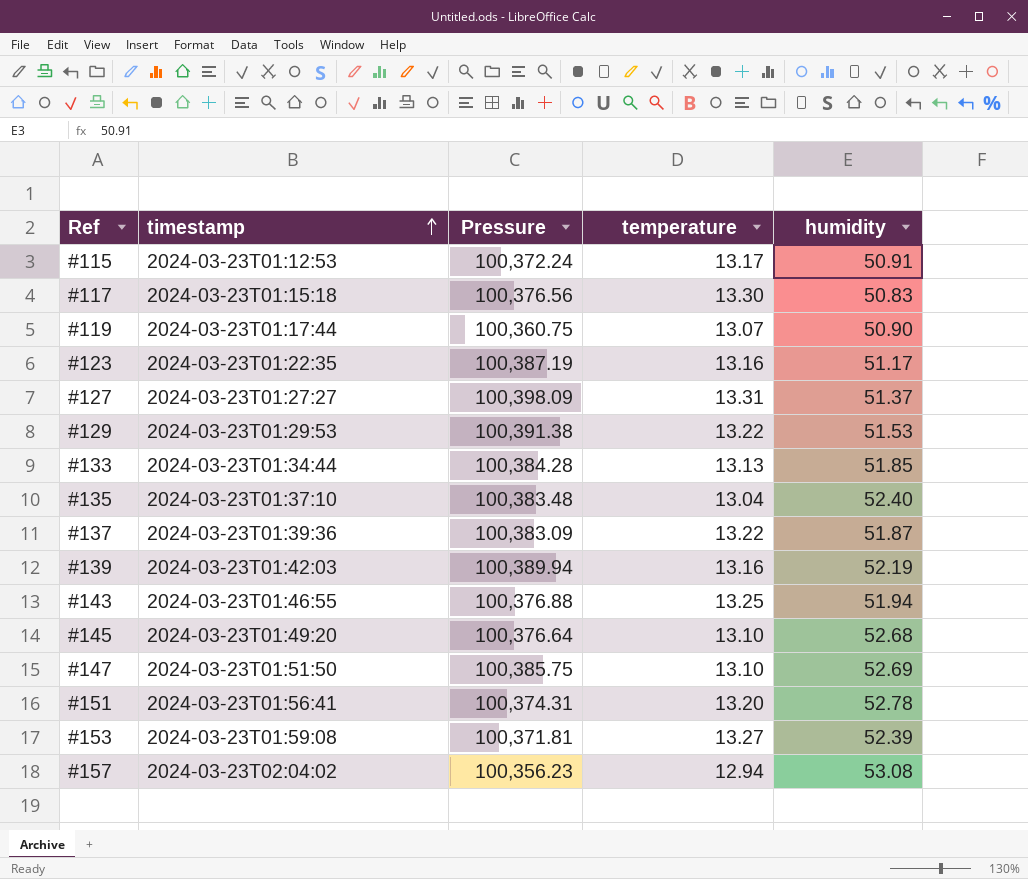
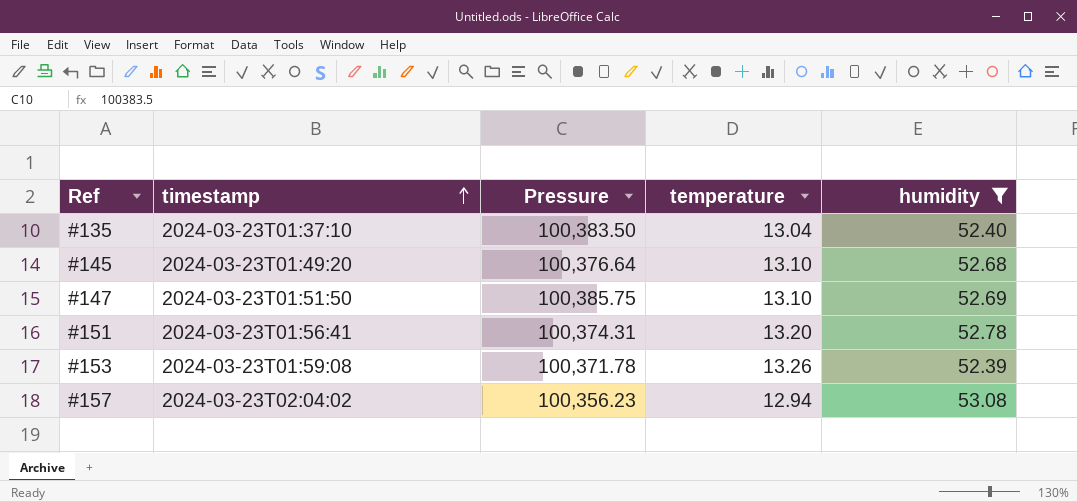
filter: none -> humidity >= 52.39
#135 | Pressure: 100,383.48 -> 100,383.50
#153 | Pressure: 100,371.81 -> 100,371.78
#153 | temperature: 13.27 -> 13.26

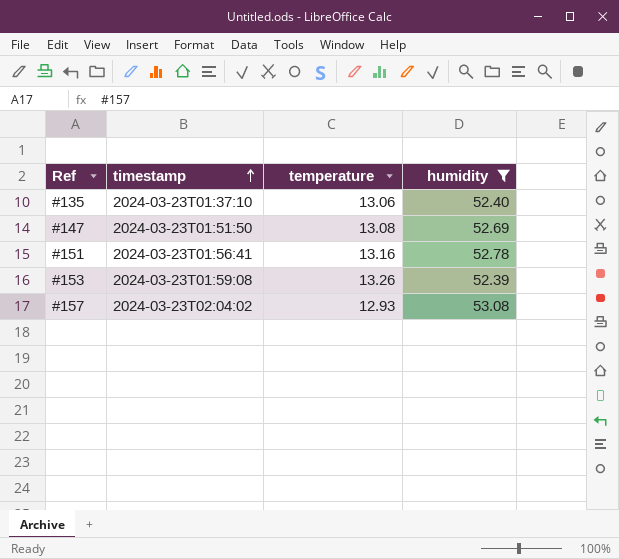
column Pressure | position: 3 -> none
row #145: 2024-03-23T01:49:20 | 100,376.64 | 13.10 | 52.68 -> none
#135 | temperature: 13.04 -> 13.06
#147 | temperature: 13.10 -> 13.08
#151 | temperature: 13.20 -> 13.16
#157 | temperature: 12.94 -> 12.93

